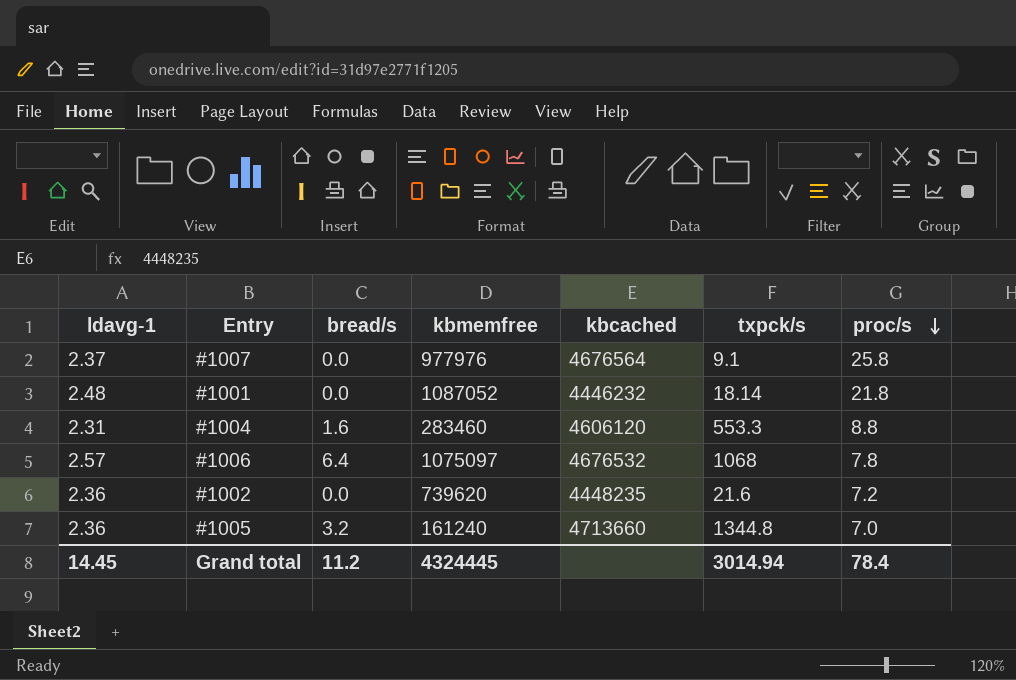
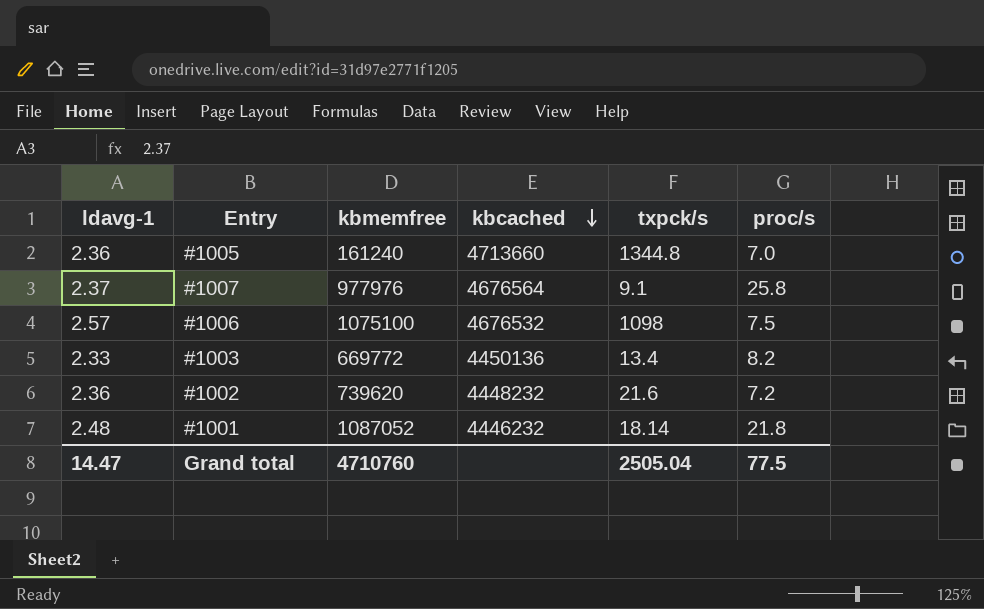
row order: proc/s descending -> kbcached descending
column bread/s | position: 3 -> none
row #1004: 2.31 | 1.6 | 283460 | 4606120 | 553.3 | 8.8 -> none
#1006 | kbmemfree: 1075097 -> 1075100
#1006 | txpck/s: 1068 -> 1098
#1006 | proc/s: 7.8 -> 7.5
row #1003: none -> 2.33 | 669772 | 4450136 | 13.4 | 8.2
#1002 | kbcached: 4448235 -> 4448232
Grand total | ldavg-1: 14.45 -> 14.47
Grand total | kbmemfree: 4324445 -> 4710760
Grand total | txpck/s: 3014.94 -> 2505.04
Grand total | proc/s: 78.4 -> 77.5

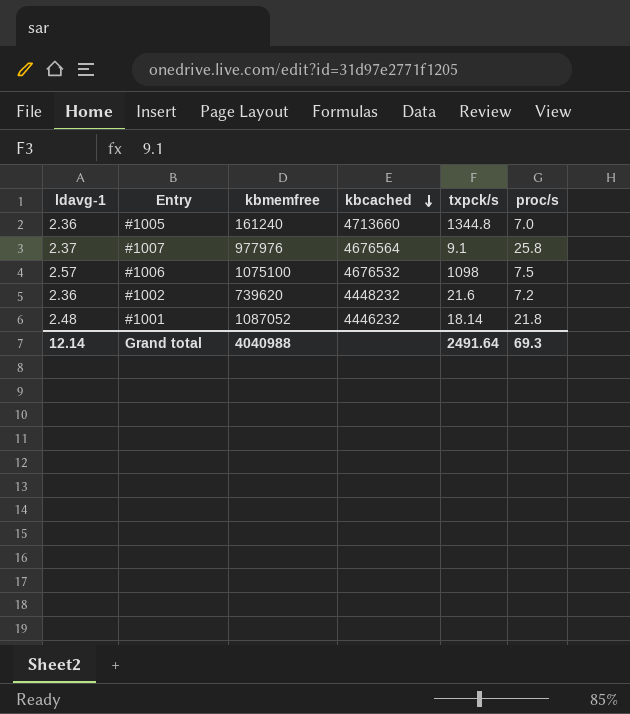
row #1003: 2.33 | 669772 | 4450136 | 13.4 | 8.2 -> none
Grand total | ldavg-1: 14.47 -> 12.14
Grand total | kbmemfree: 4710760 -> 4040988
Grand total | txpck/s: 2505.04 -> 2491.64
Grand total | proc/s: 77.5 -> 69.3

